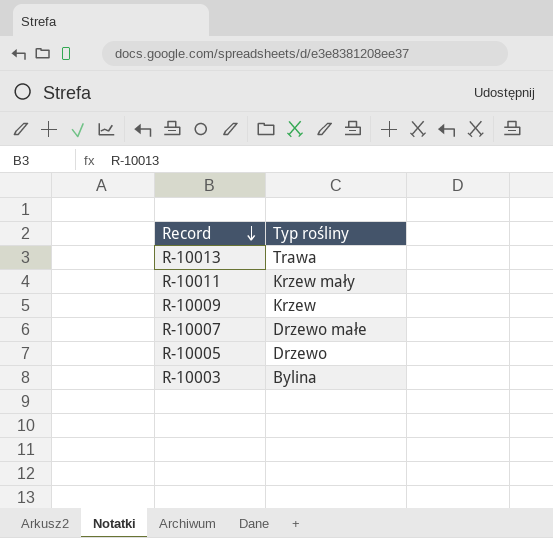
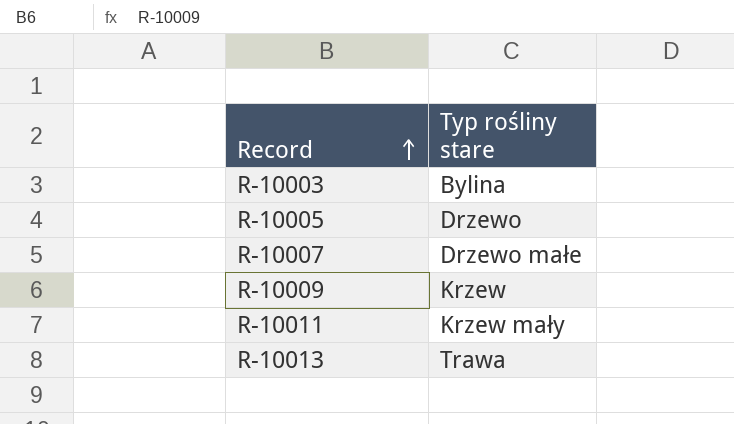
row order: Record descending -> Record ascending
column name: Typ rośliny -> Typ rośliny stare

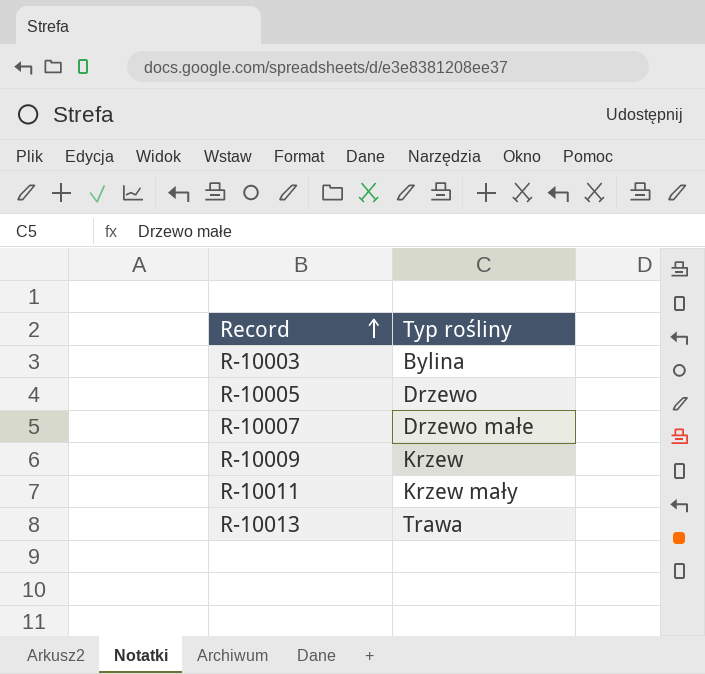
column name: Typ rośliny stare -> Typ rośliny

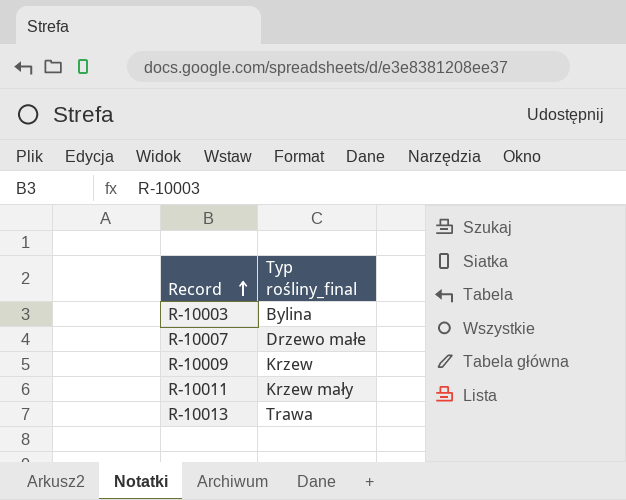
column name: Typ rośliny -> Typ rośliny_final
row R-10005: Drzewo -> none

